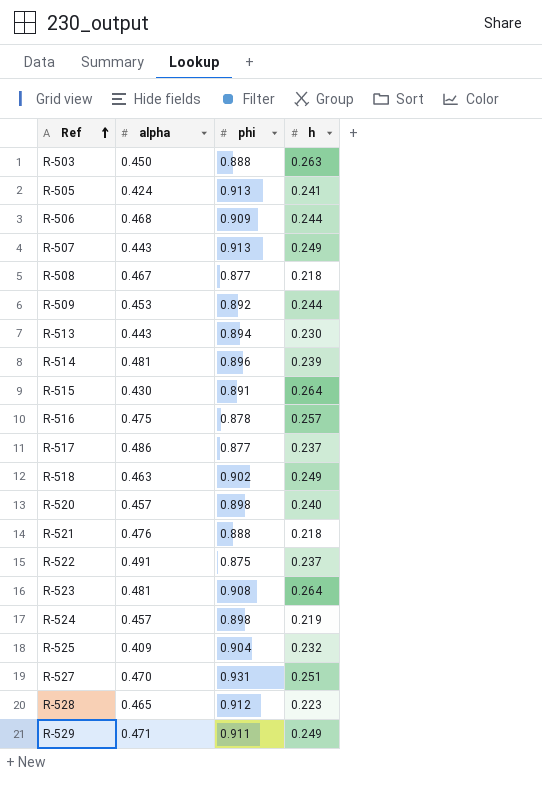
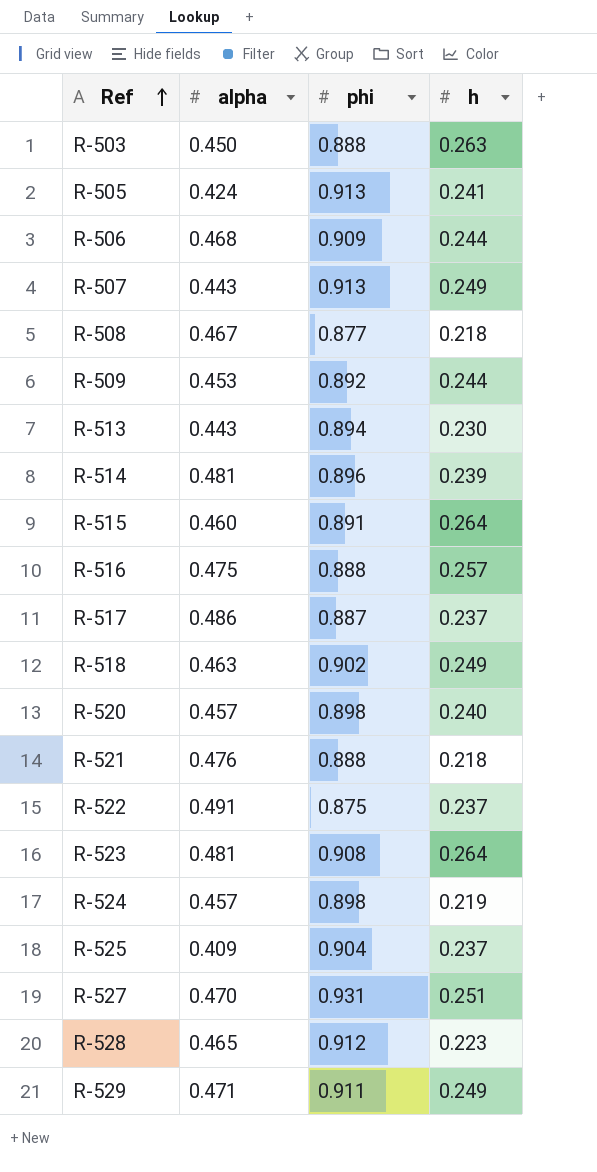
R-515 | alpha: 0.430 -> 0.460
R-516 | phi: 0.878 -> 0.888
R-517 | phi: 0.877 -> 0.887
R-525 | h: 0.232 -> 0.237

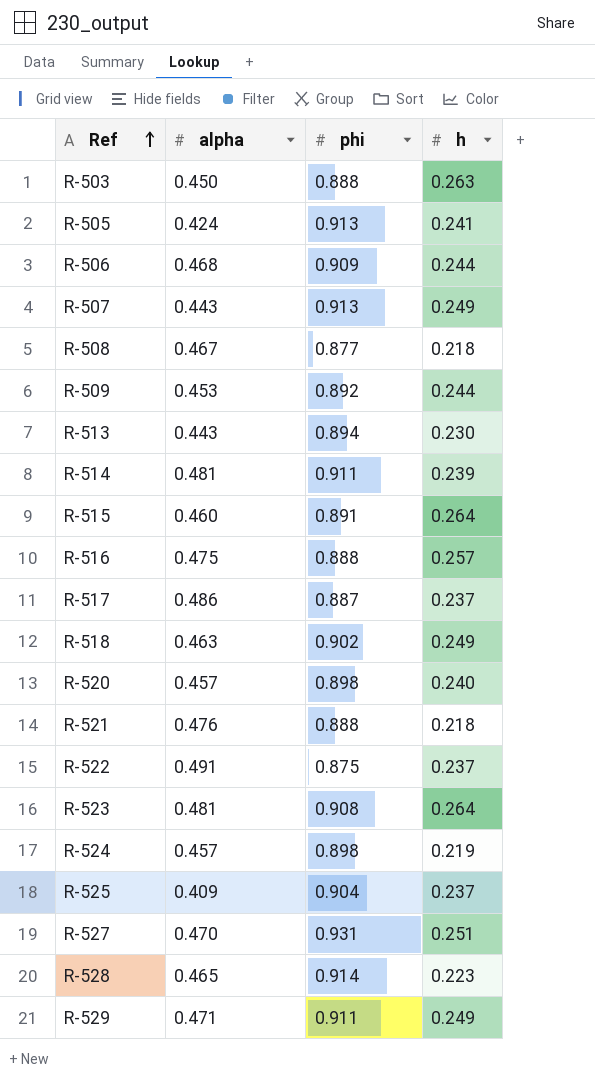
R-514 | phi: 0.896 -> 0.911
R-528 | phi: 0.912 -> 0.914

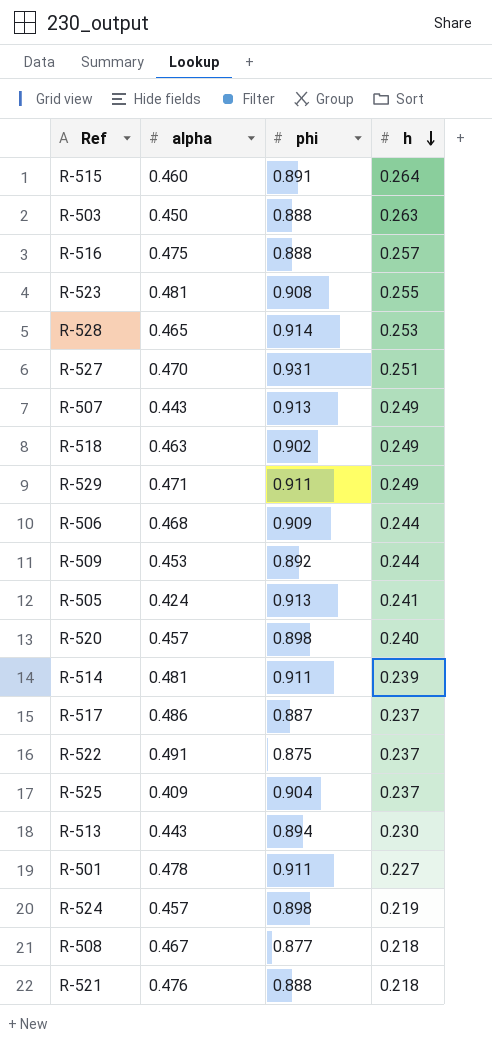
row order: Ref ascending -> h descending
R-523 | h: 0.264 -> 0.255
R-528 | h: 0.223 -> 0.253
row R-501: none -> 0.478 | 0.911 | 0.227

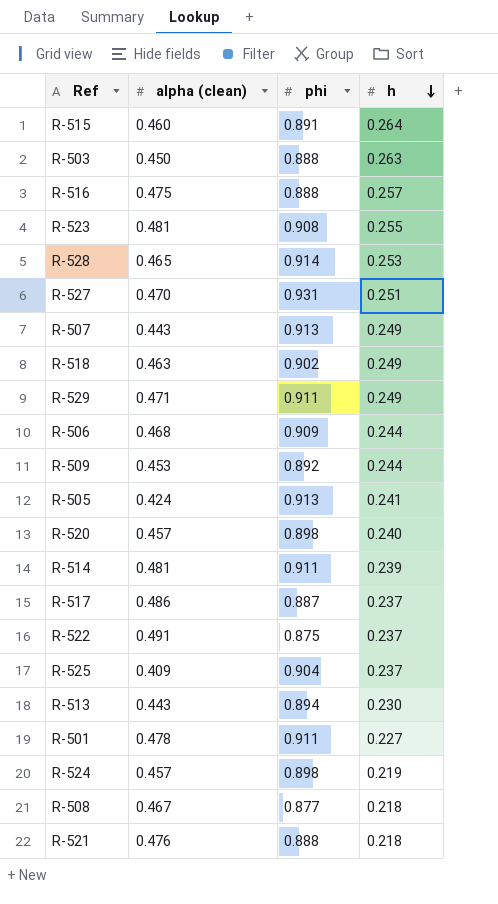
column name: alpha -> alpha (clean)

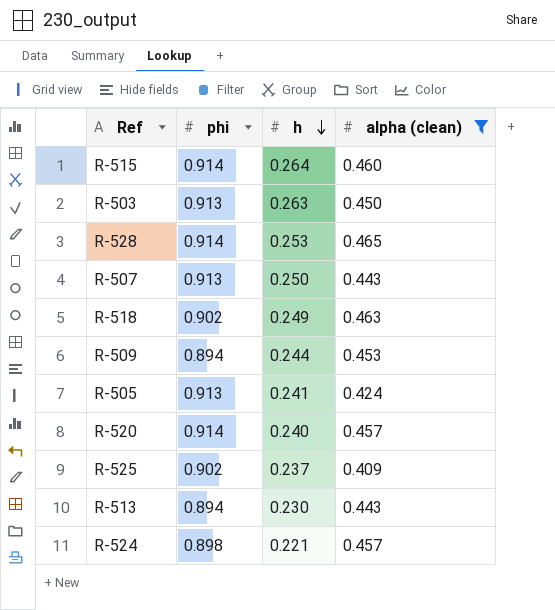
filter: none -> alpha (clean) <= 0.465
column alpha (clean) | position: 2 -> 4
R-515 | phi: 0.891 -> 0.914
R-503 | phi: 0.888 -> 0.913
R-507 | h: 0.249 -> 0.250
R-509 | phi: 0.892 -> 0.894
R-520 | phi: 0.898 -> 0.914
R-525 | phi: 0.904 -> 0.902
R-524 | h: 0.219 -> 0.221

